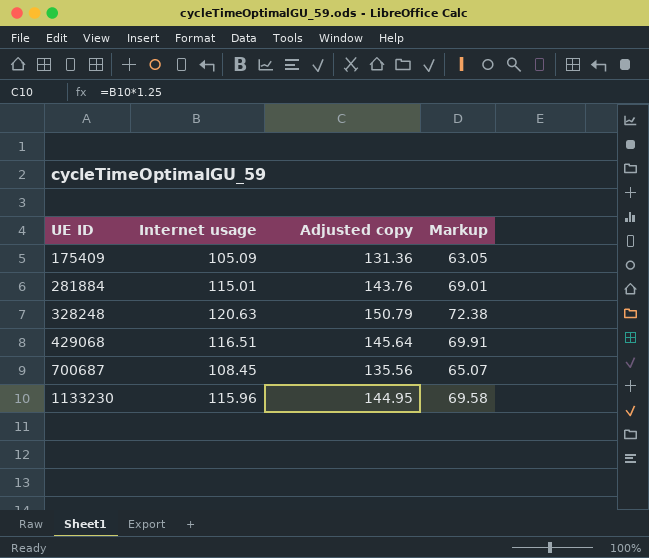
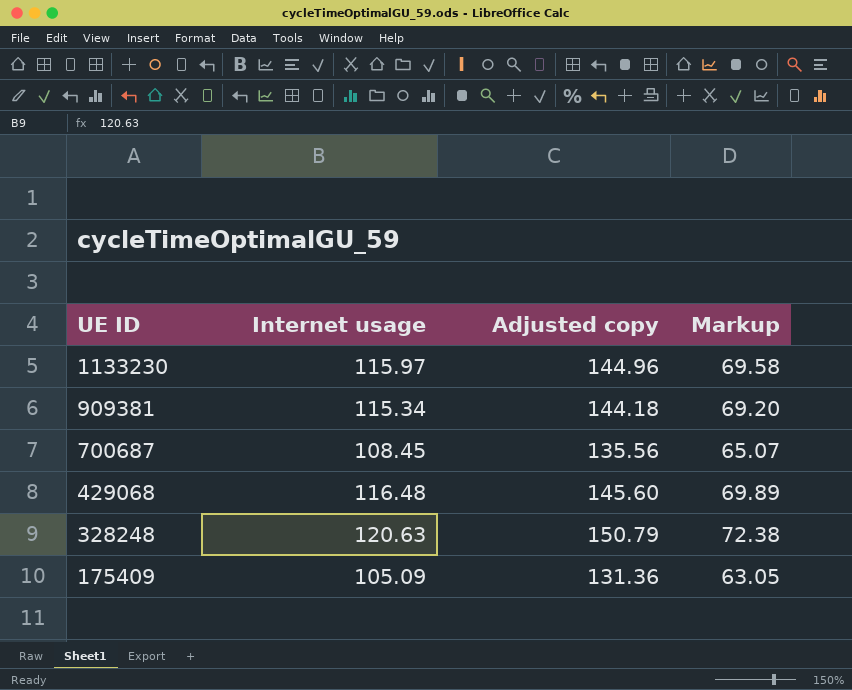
row order: UE ID ascending -> UE ID descending
row 281884: 115.01 | 143.76 | 69.01 -> none
1133230 | Internet usage: 115.96 -> 115.97
1133230 | Adjusted copy: 144.95 -> 144.96
row 909381: none -> 115.34 | 144.18 | 69.20
429068 | Internet usage: 116.51 -> 116.48
429068 | Adjusted copy: 145.64 -> 145.60
429068 | Markup: 69.91 -> 69.89

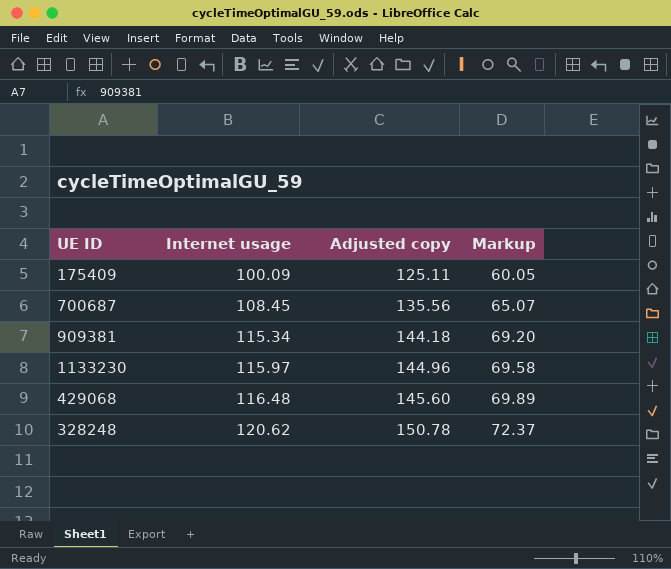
row order: UE ID descending -> Internet usage ascending
175409 | Internet usage: 105.09 -> 100.09
175409 | Adjusted copy: 131.36 -> 125.11
175409 | Markup: 63.05 -> 60.05
328248 | Internet usage: 120.63 -> 120.62
328248 | Adjusted copy: 150.79 -> 150.78
328248 | Markup: 72.38 -> 72.37

